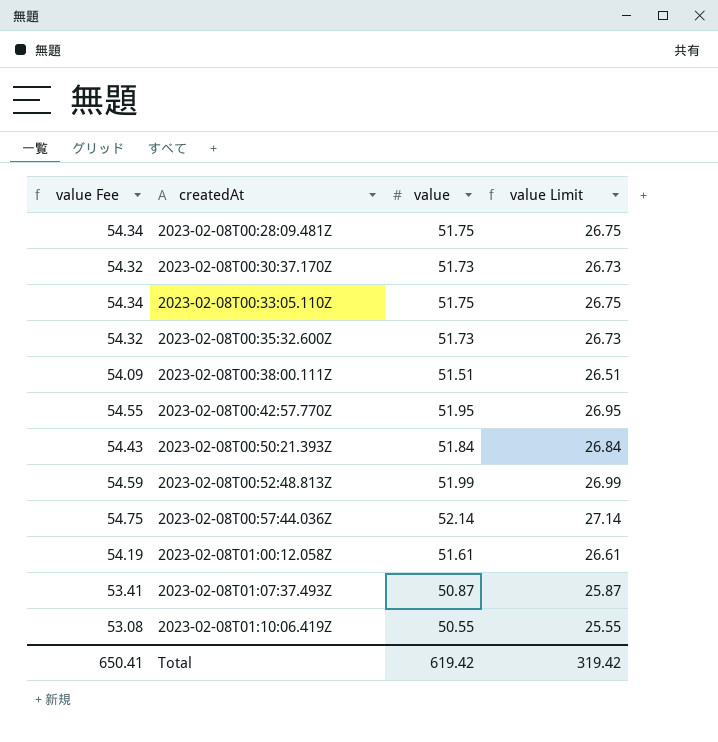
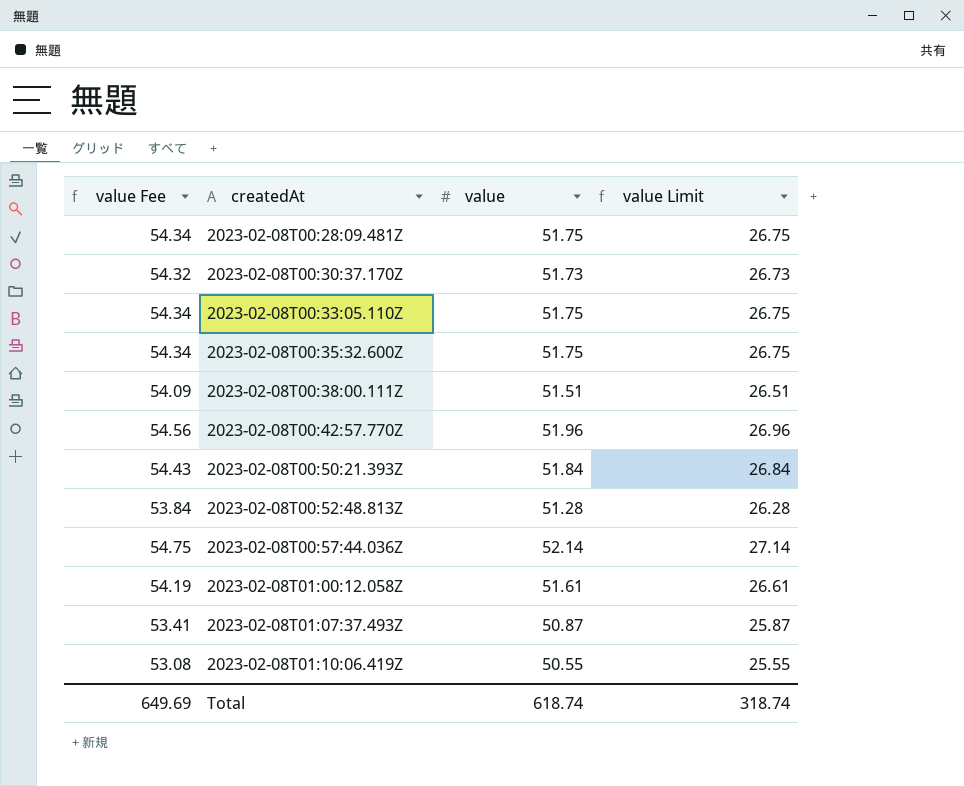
2023-02-08T00:35:32.600Z | value Fee: 54.32 -> 54.34
2023-02-08T00:35:32.600Z | value: 51.73 -> 51.75
2023-02-08T00:35:32.600Z | value Limit: 26.73 -> 26.75
2023-02-08T00:42:57.770Z | value Fee: 54.55 -> 54.56
2023-02-08T00:42:57.770Z | value: 51.95 -> 51.96
2023-02-08T00:42:57.770Z | value Limit: 26.95 -> 26.96
2023-02-08T00:52:48.813Z | value Fee: 54.59 -> 53.84
2023-02-08T00:52:48.813Z | value: 51.99 -> 51.28
2023-02-08T00:52:48.813Z | value Limit: 26.99 -> 26.28
Total | value Fee: 650.41 -> 649.69
Total | value: 619.42 -> 618.74
Total | value Limit: 319.42 -> 318.74

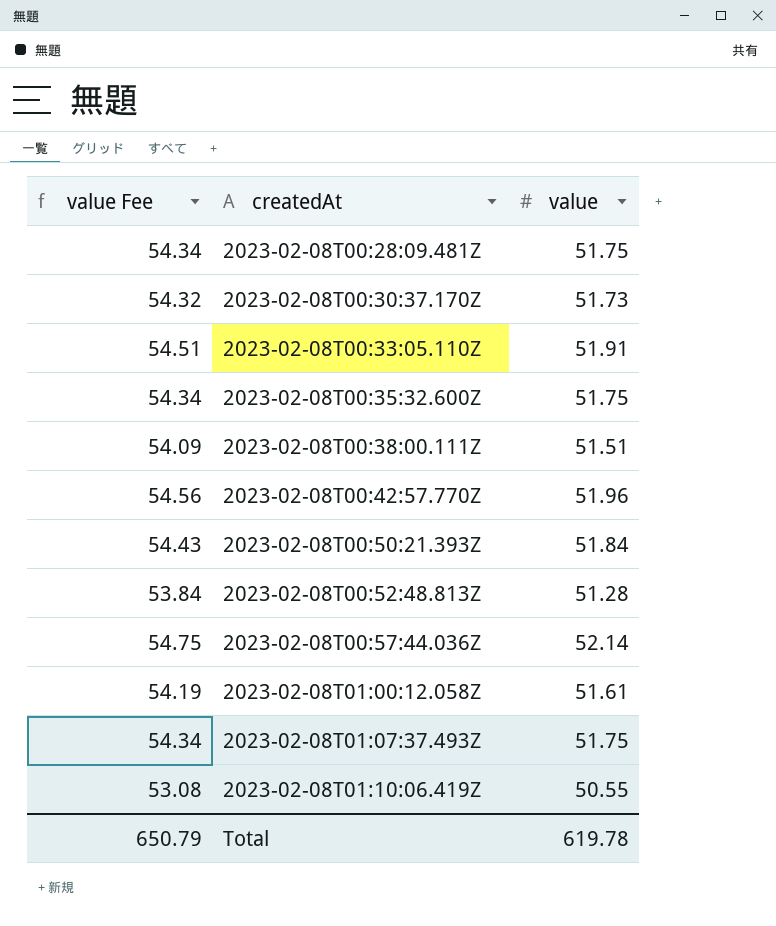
column value Limit | formula: [value] - 25 -> none
2023-02-08T00:33:05.110Z | value Fee: 54.34 -> 54.51
2023-02-08T00:33:05.110Z | value: 51.75 -> 51.91
2023-02-08T01:07:37.493Z | value Fee: 53.41 -> 54.34
2023-02-08T01:07:37.493Z | value: 50.87 -> 51.75
Total | value Fee: 649.69 -> 650.79
Total | value: 618.74 -> 619.78

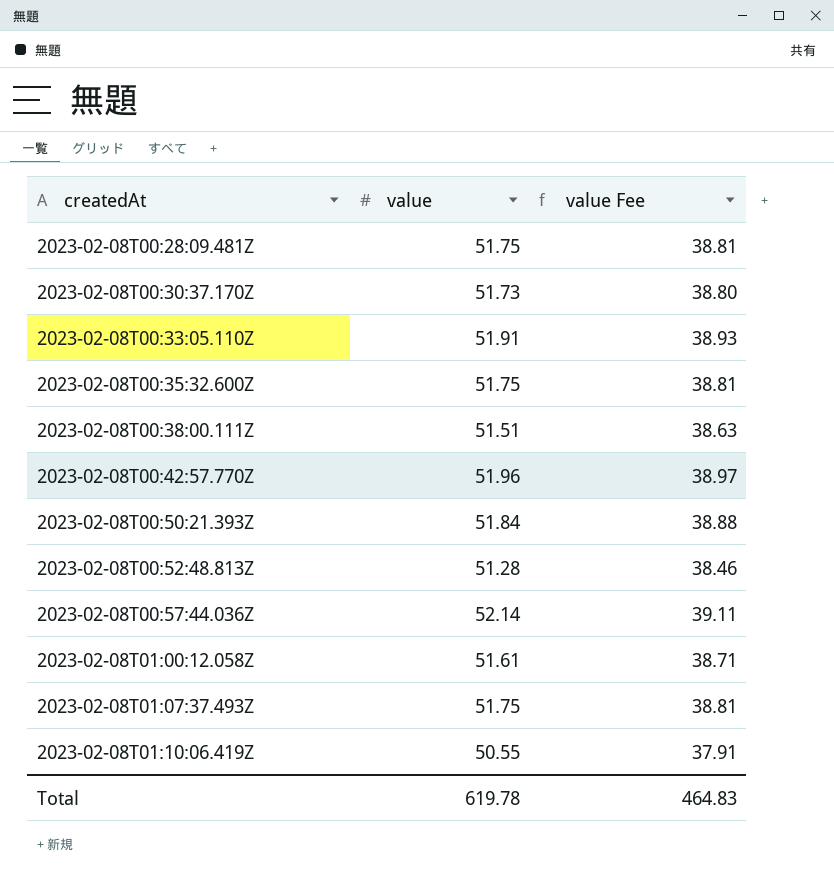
column value Fee | formula: [value] * 1.05 -> [value] * 0.75
column value Fee | position: 1 -> 3
Total | value Fee: 650.79 -> 464.83

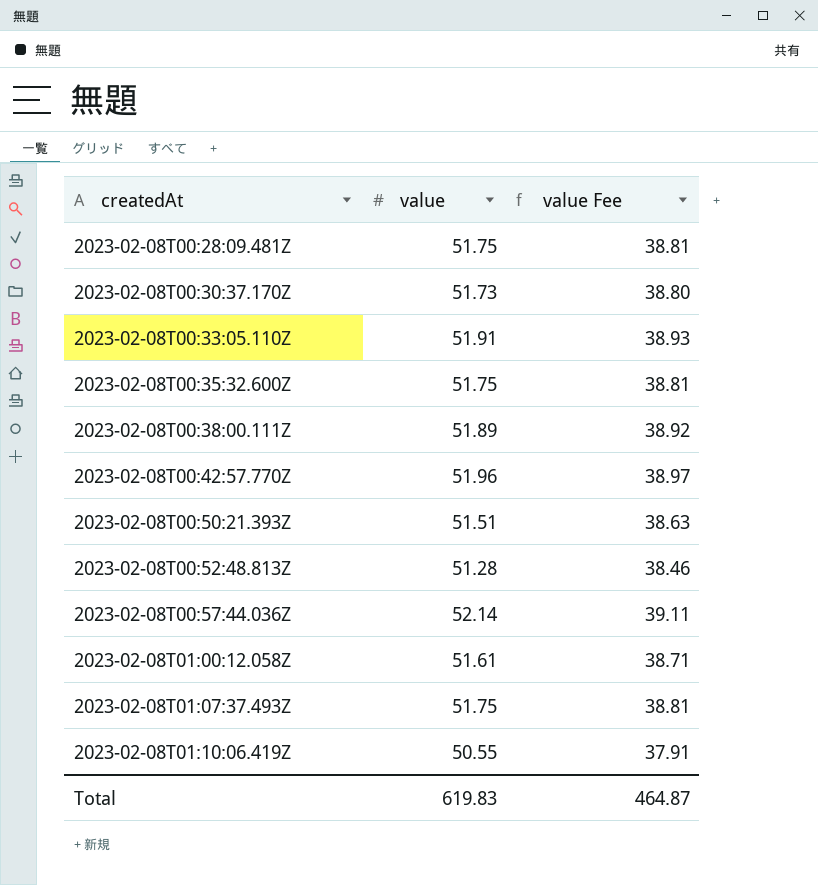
2023-02-08T00:38:00.111Z | value: 51.51 -> 51.89
2023-02-08T00:38:00.111Z | value Fee: 38.63 -> 38.92
2023-02-08T00:50:21.393Z | value: 51.84 -> 51.51
2023-02-08T00:50:21.393Z | value Fee: 38.88 -> 38.63
Total | value: 619.78 -> 619.83
Total | value Fee: 464.83 -> 464.87

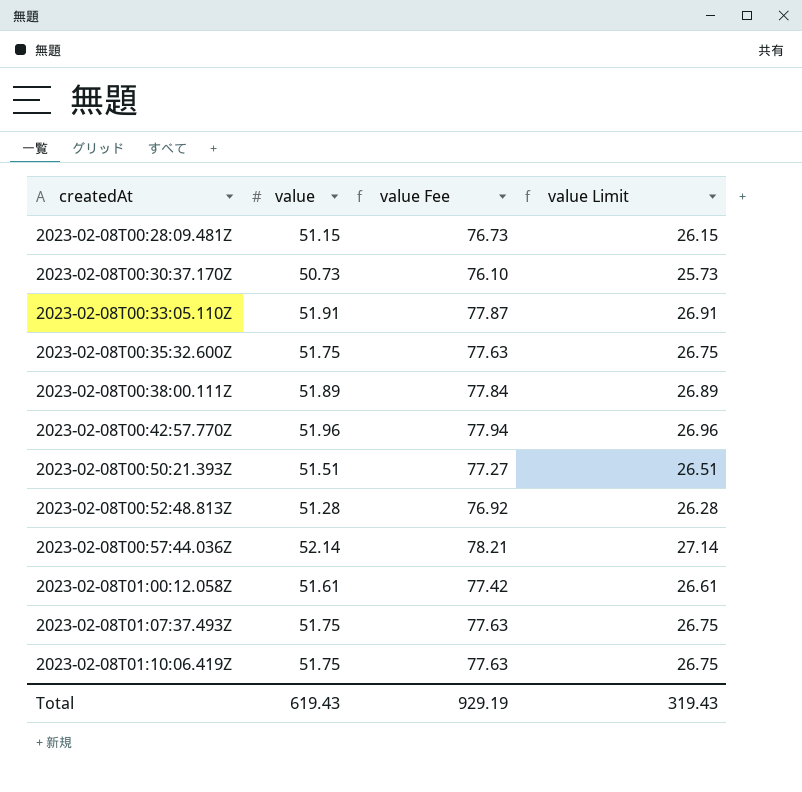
column value Fee | formula: [value] * 0.75 -> [value] * 1.5
column value Limit | formula: none -> [value] - 25
2023-02-08T00:28:09.481Z | value: 51.75 -> 51.15
2023-02-08T00:30:37.170Z | value: 51.73 -> 50.73
2023-02-08T01:10:06.419Z | value: 50.55 -> 51.75
Total | value: 619.83 -> 619.43
Total | value Fee: 464.87 -> 929.19

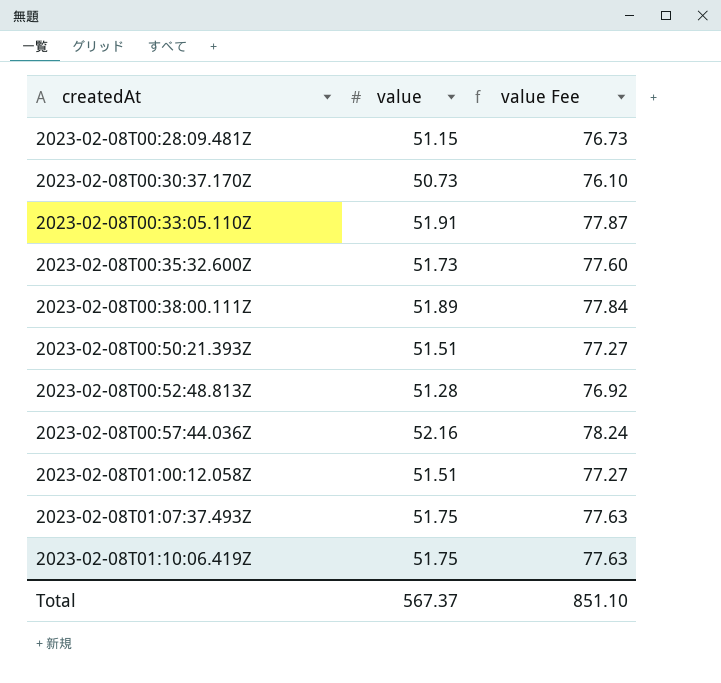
column value Limit | formula: [value] - 25 -> none
row 2023-02-08T00:42:57.770Z: 51.96 | 77.94 | 26.96 -> none
2023-02-08T00:35:32.600Z | value: 51.75 -> 51.73
2023-02-08T00:35:32.600Z | value Fee: 77.63 -> 77.60
2023-02-08T00:57:44.036Z | value: 52.14 -> 52.16
2023-02-08T00:57:44.036Z | value Fee: 78.21 -> 78.24
2023-02-08T01:00:12.058Z | value: 51.61 -> 51.51
2023-02-08T01:00:12.058Z | value Fee: 77.42 -> 77.27
Total | value: 619.43 -> 567.37
Total | value Fee: 929.19 -> 851.10

